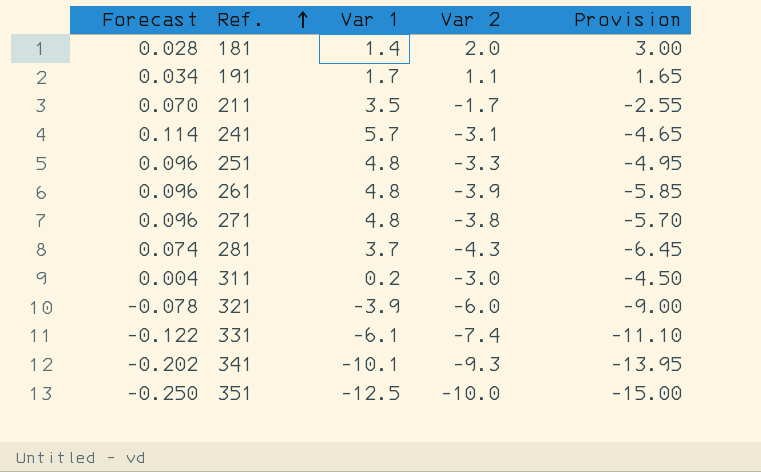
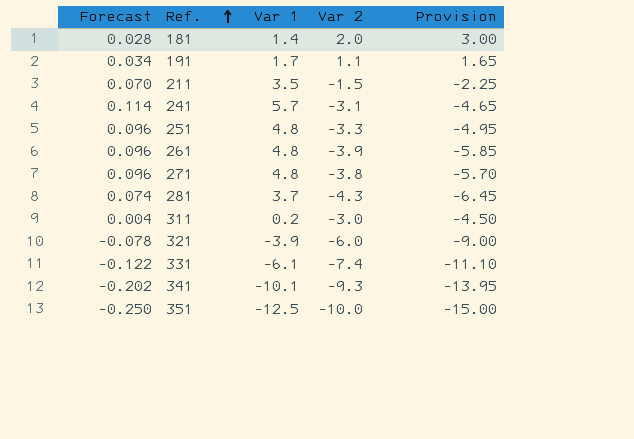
211 | Var 2: -1.7 -> -1.5
211 | Provision: -2.55 -> -2.25

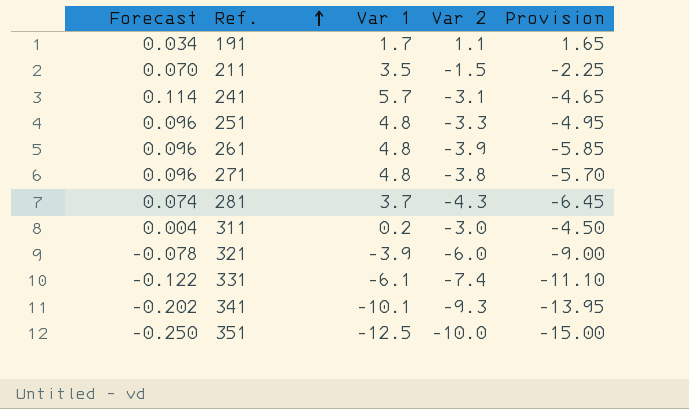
row 181: 0.028 | 1.4 | 2.0 | 3.00 -> none

